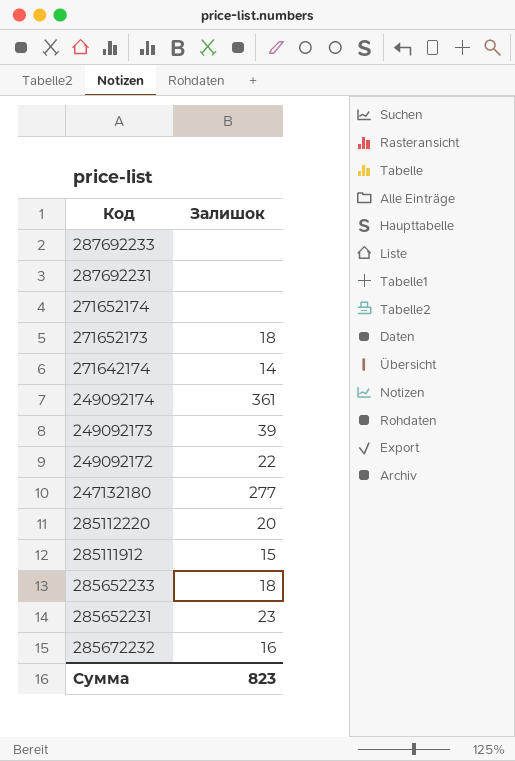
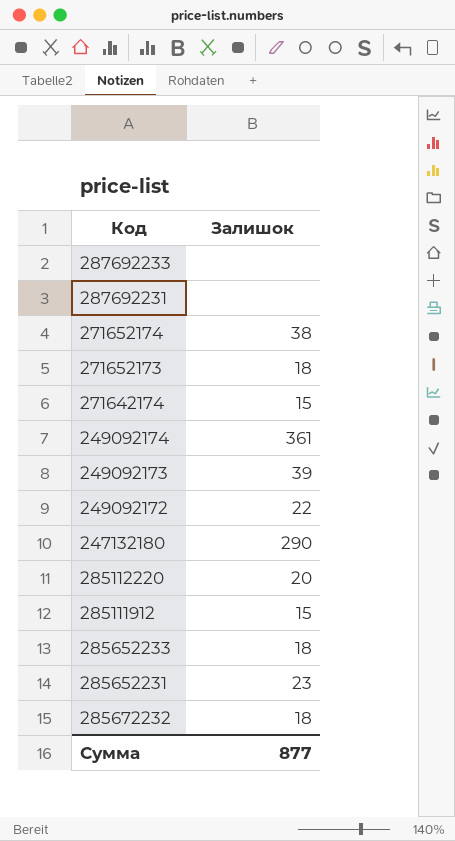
271652174 | Залишок: none -> 38
271642174 | Залишок: 14 -> 15
247132180 | Залишок: 277 -> 290
285672232 | Залишок: 16 -> 18
Сумма | Залишок: 823 -> 877

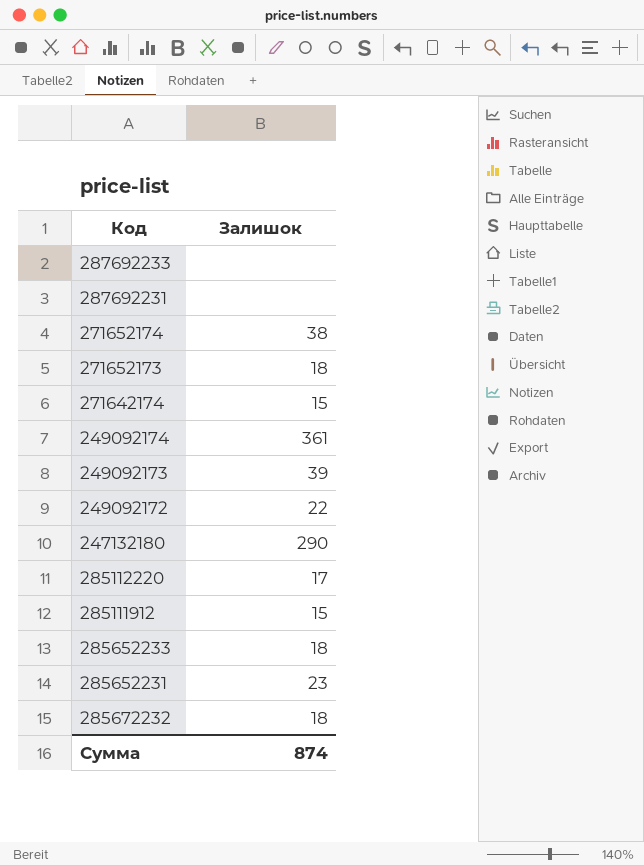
285112220 | Залишок: 20 -> 17
Сумма | Залишок: 877 -> 874

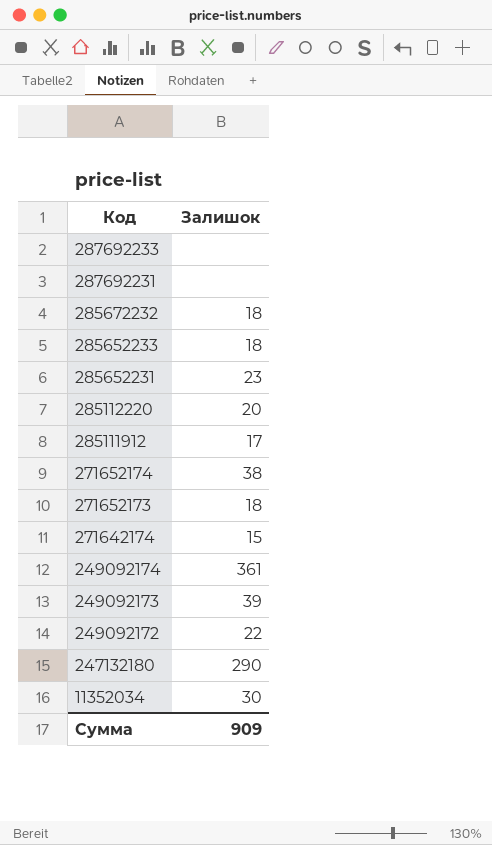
row order: none -> Код descending
285112220 | Залишок: 17 -> 20
285111912 | Залишок: 15 -> 17
row 11352034: none -> 30
Сумма | Залишок: 874 -> 909

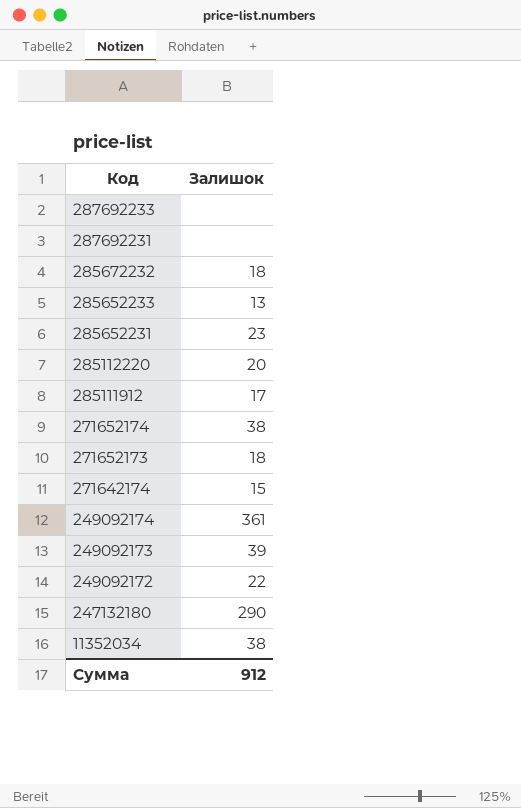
285652233 | Залишок: 18 -> 13
11352034 | Залишок: 30 -> 38
Сумма | Залишок: 909 -> 912

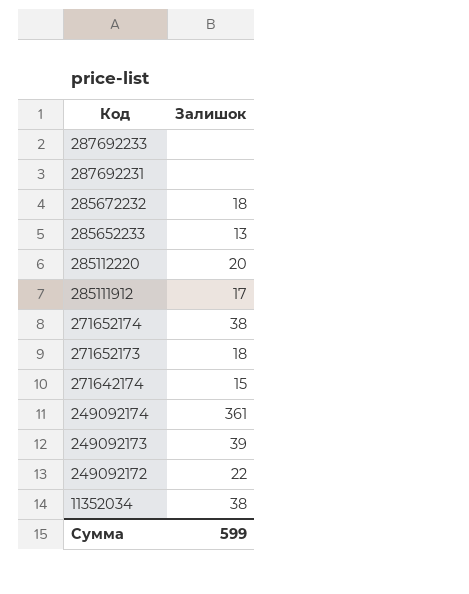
row 285652231: 23 -> none
row 247132180: 290 -> none
Сумма | Залишок: 912 -> 599

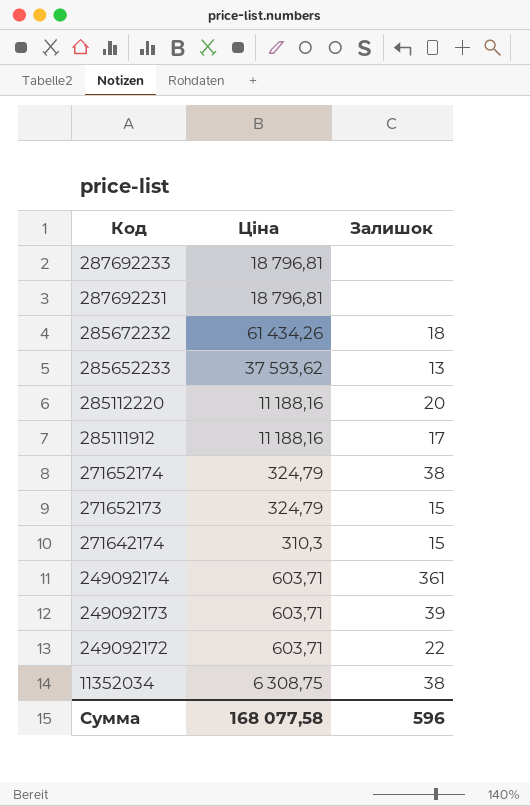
column Ціна | position: none -> 2
271652173 | Залишок: 18 -> 15
Сумма | Залишок: 599 -> 596

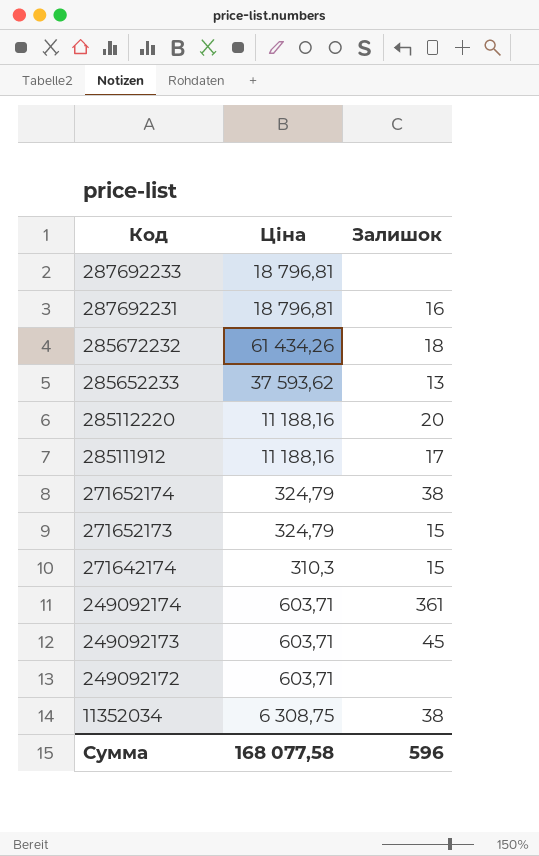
287692231 | Залишок: none -> 16
249092173 | Залишок: 39 -> 45
249092172 | Залишок: 22 -> none

